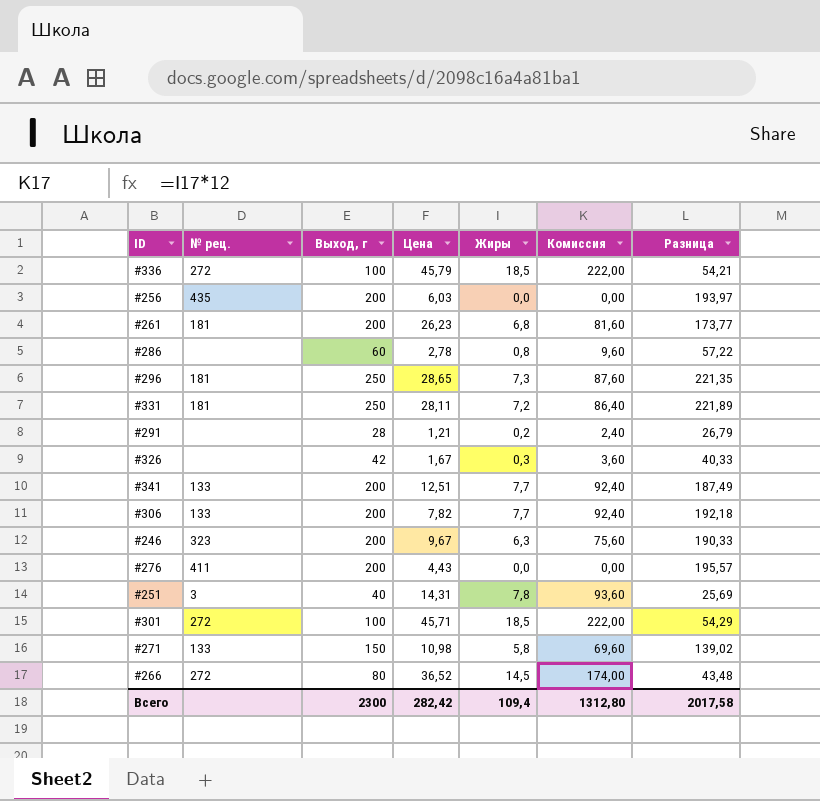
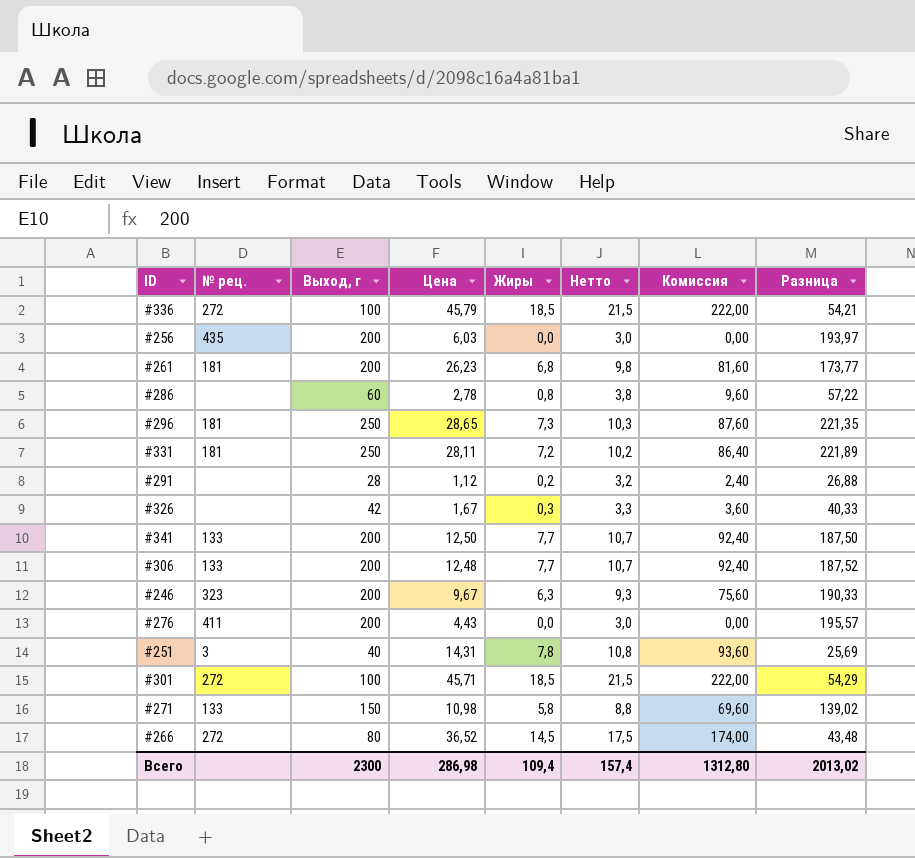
column Нетто | formula: none -> [Жиры] + 3
#291 | Цена: 1,21 -> 1,12
#291 | Разница: 26,79 -> 26,88
#341 | Цена: 12,51 -> 12,50
#341 | Разница: 187,49 -> 187,50
#306 | Цена: 7,82 -> 12,48
#306 | Разница: 192,18 -> 187,52
Всего | Цена: 282,42 -> 286,98
Всего | Разница: 2017,58 -> 2013,02

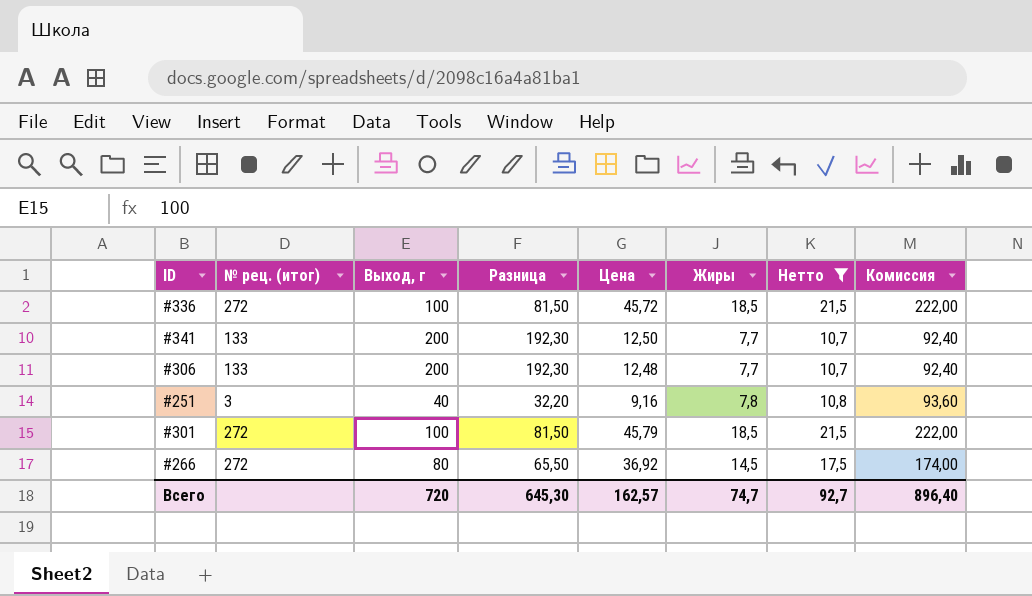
filter: none -> Нетто >= 10,7
column name: № рец. -> № рец. (итог)
column Разница | formula: [Выход, г] - [Цена] -> [Выход, г] - [Жиры]
column Разница | position: 8 -> 4
#336 | Цена: 45,79 -> 45,72
#251 | Цена: 14,31 -> 9,16
#301 | Цена: 45,71 -> 45,79
#266 | Цена: 36,52 -> 36,92
Всего | Выход, г: 2300 -> 720
Всего | Разница: 2013,02 -> 645,30
Всего | Цена: 286,98 -> 162,57
Всего | Жиры: 109,4 -> 74,7
Всего | Нетто: 157,4 -> 92,7
Всего | Комиссия: 1312,80 -> 896,40

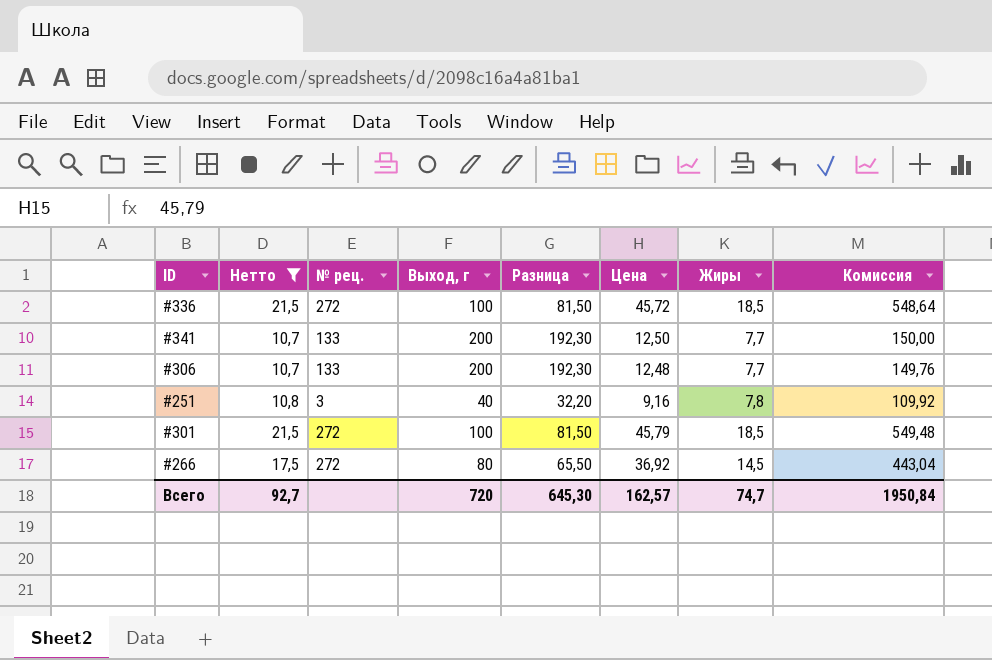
column Нетто | position: 7 -> 2
column name: № рец. (итог) -> № рец.
column Комиссия | formula: [Жиры] * 12 -> [Цена] * 12
Всего | Комиссия: 896,40 -> 1950,84

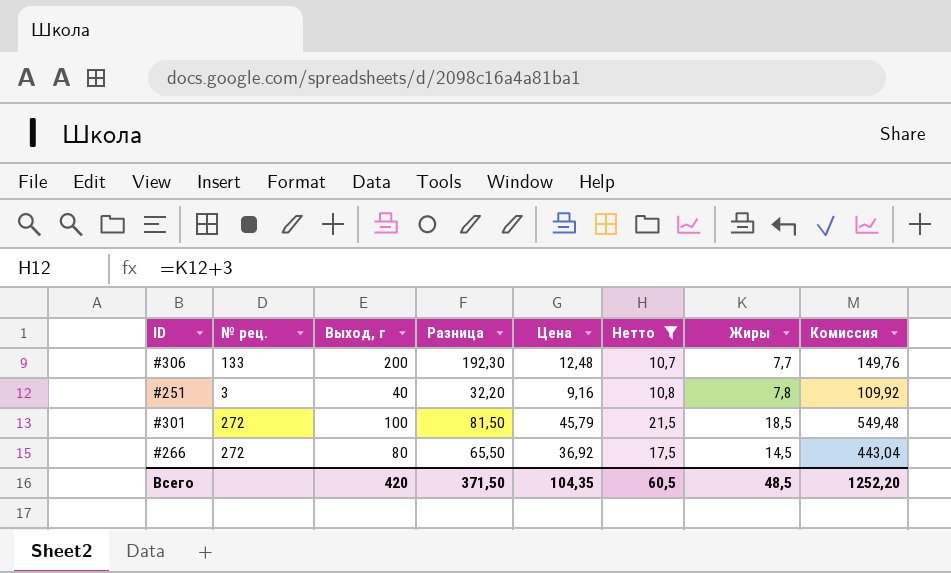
column Нетто | position: 2 -> 6
row #336: 21,5 | 272 | 100 | 81,50 | 45,72 | 18,5 | 548,64 -> none
row #341: 10,7 | 133 | 200 | 192,30 | 12,50 | 7,7 | 150,00 -> none
Всего | Выход, г: 720 -> 420
Всего | Разница: 645,30 -> 371,50
Всего | Цена: 162,57 -> 104,35
Всего | Нетто: 92,7 -> 60,5
Всего | Жиры: 74,7 -> 48,5
Всего | Комиссия: 1950,84 -> 1252,20

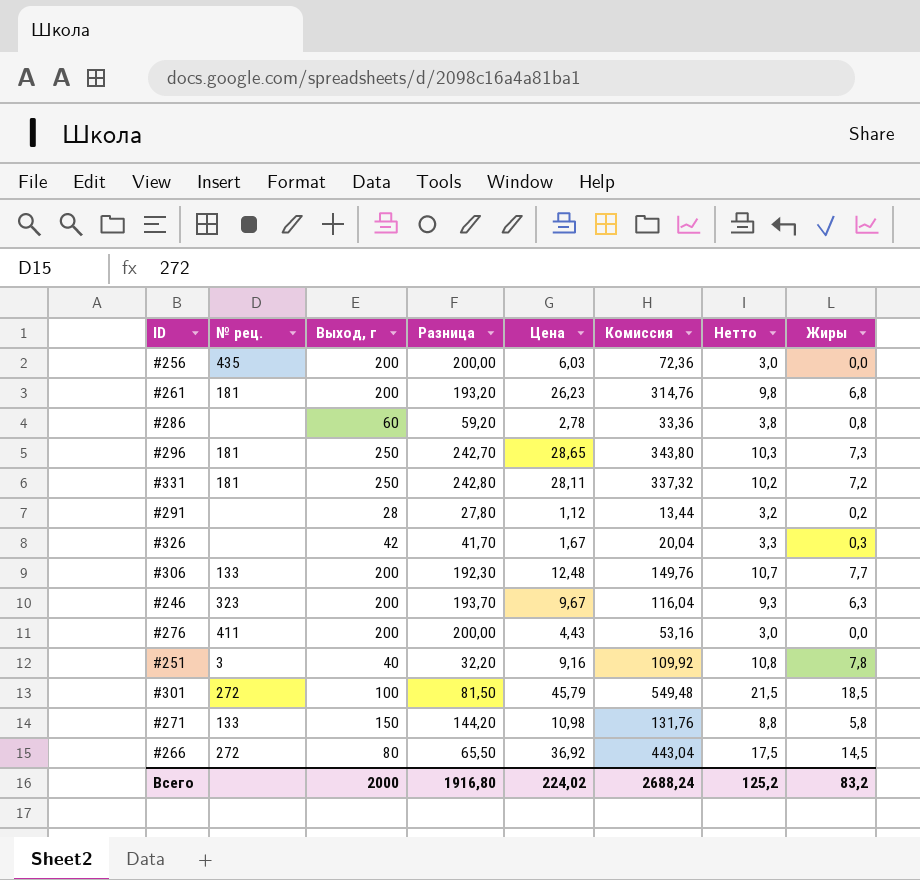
filter: Нетто >= 10,7 -> none
column Комиссия | position: 8 -> 6
Всего | Выход, г: 420 -> 2000
Всего | Разница: 371,50 -> 1916,80
Всего | Цена: 104,35 -> 224,02
Всего | Комиссия: 1252,20 -> 2688,24
Всего | Нетто: 60,5 -> 125,2
Всего | Жиры: 48,5 -> 83,2

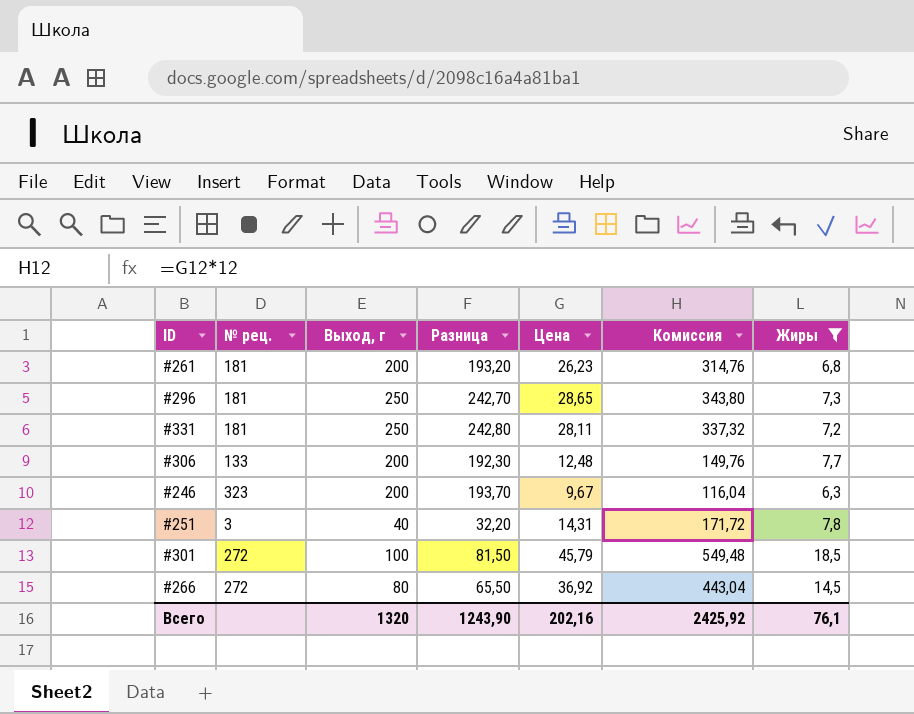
filter: none -> Жиры >= 6,3
column Нетто | formula: [Жиры] + 3 -> none
#251 | Цена: 9,16 -> 14,31
#251 | Комиссия: 109,92 -> 171,72
Всего | Выход, г: 2000 -> 1320
Всего | Разница: 1916,80 -> 1243,90
Всего | Цена: 224,02 -> 202,16
Всего | Комиссия: 2688,24 -> 2425,92
Всего | Жиры: 83,2 -> 76,1

